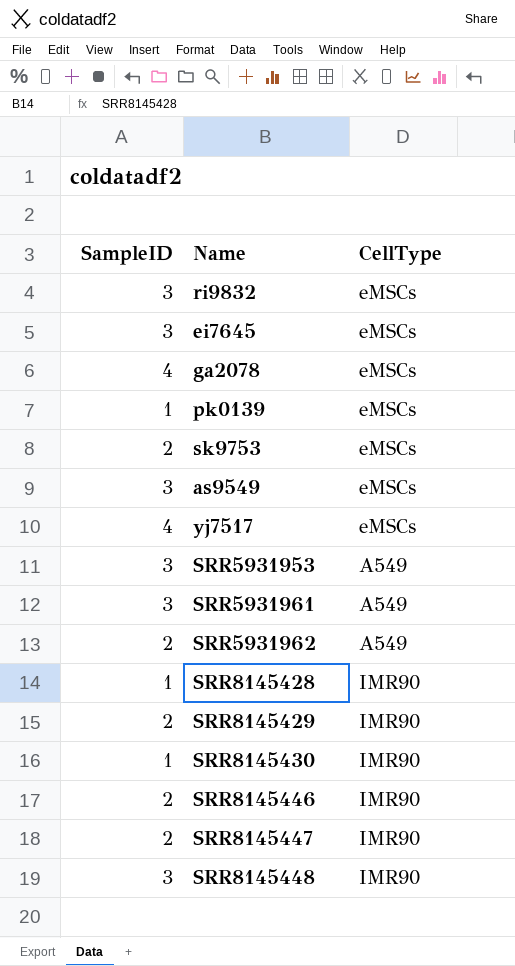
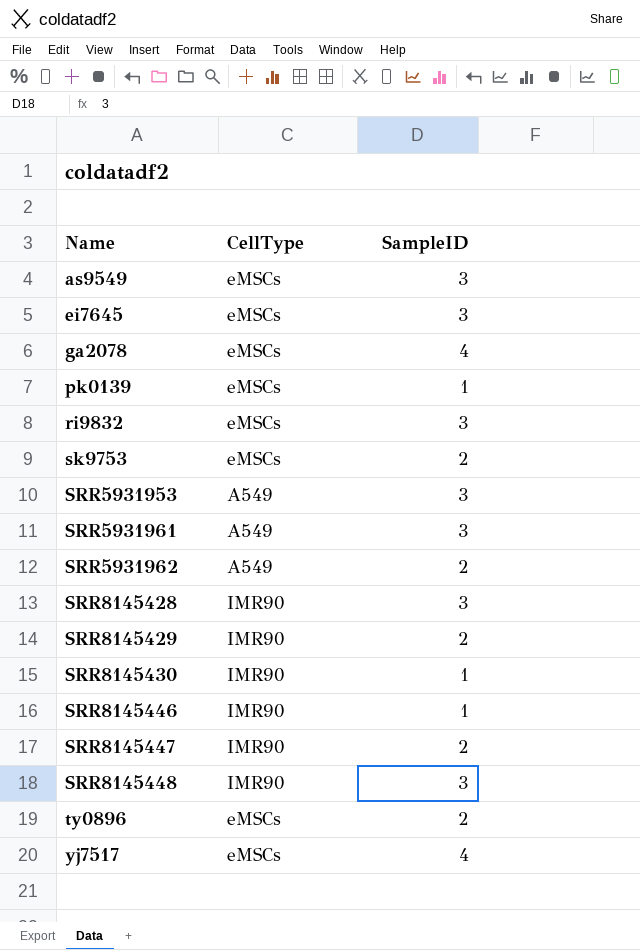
row order: none -> Name ascending
column SampleID | position: 1 -> 3
SRR8145428 | SampleID: 1 -> 3
SRR8145446 | SampleID: 2 -> 1
row ty0896: none -> eMSCs | 2

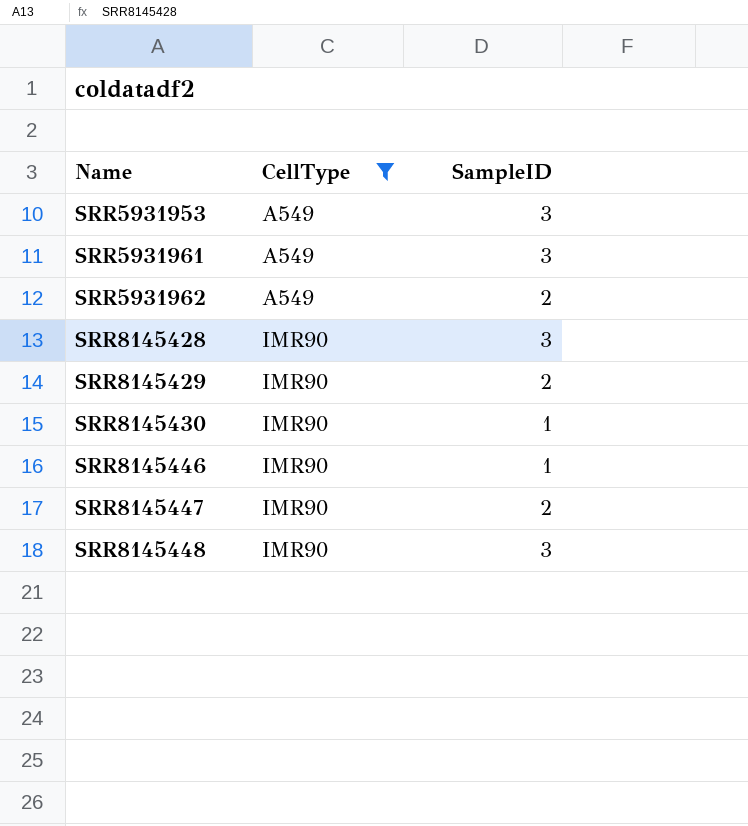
filter: none -> CellType != eMSCs

